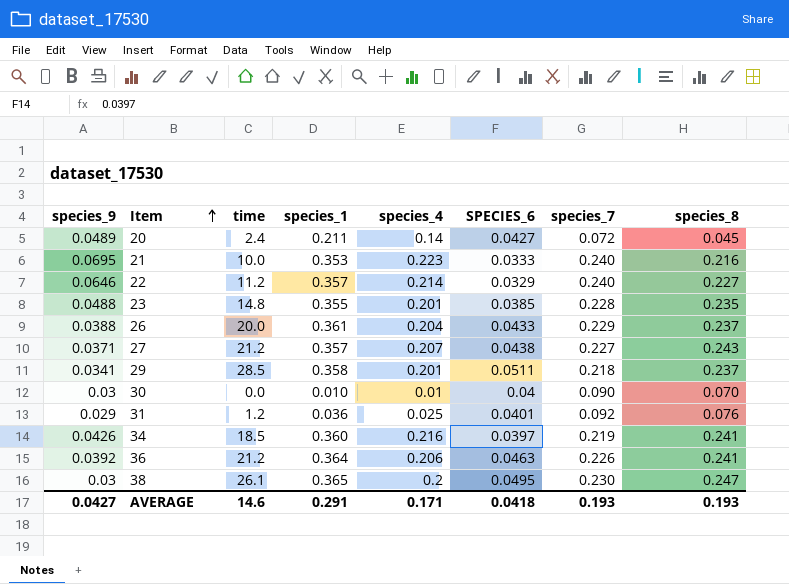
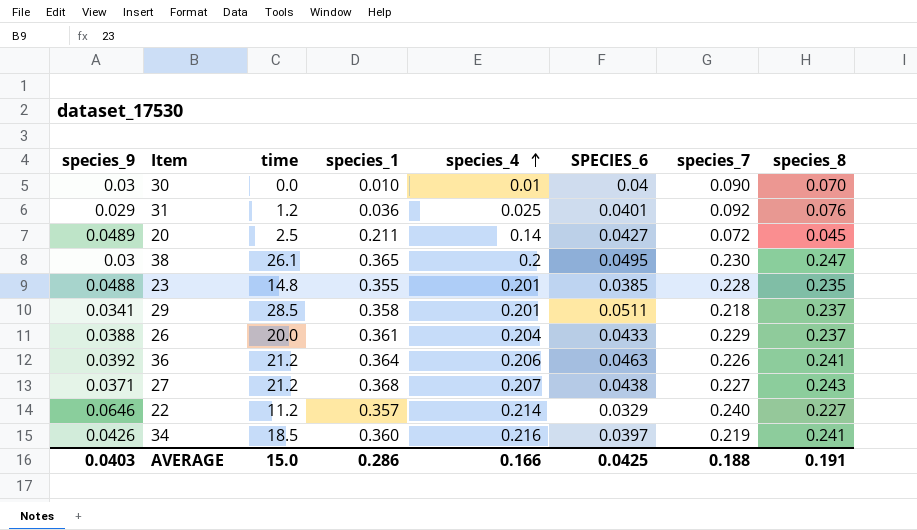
row order: Item ascending -> species_4 ascending
row 21: 0.0695 | 10.0 | 0.353 | 0.223 | 0.0333 | 0.240 | 0.216 -> none
20 | time: 2.4 -> 2.5
27 | species_1: 0.357 -> 0.368
AVERAGE | species_9: 0.0427 -> 0.0403
AVERAGE | time: 14.6 -> 15.0
AVERAGE | species_1: 0.291 -> 0.286
AVERAGE | species_4: 0.171 -> 0.166
AVERAGE | SPECIES_6: 0.0418 -> 0.0425
AVERAGE | species_7: 0.193 -> 0.188
AVERAGE | species_8: 0.193 -> 0.191

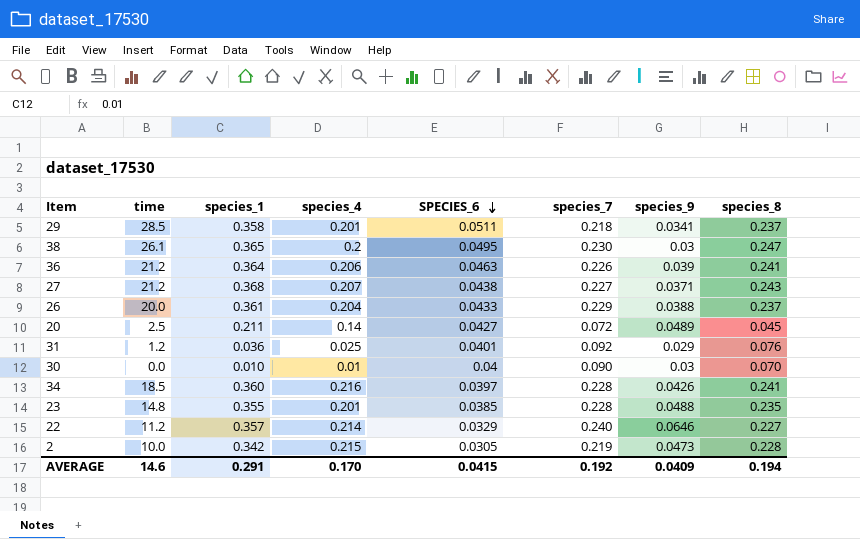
row order: species_4 ascending -> SPECIES_6 descending
column species_9 | position: 1 -> 7
36 | species_9: 0.0392 -> 0.039
34 | species_7: 0.219 -> 0.228
row 2: none -> 10.0 | 0.342 | 0.215 | 0.0305 | 0.219 | 0.0473 | 0.228
AVERAGE | time: 15.0 -> 14.6
AVERAGE | species_1: 0.286 -> 0.291
AVERAGE | species_4: 0.166 -> 0.170
AVERAGE | SPECIES_6: 0.0425 -> 0.0415
AVERAGE | species_7: 0.188 -> 0.192
AVERAGE | species_9: 0.0403 -> 0.0409
AVERAGE | species_8: 0.191 -> 0.194

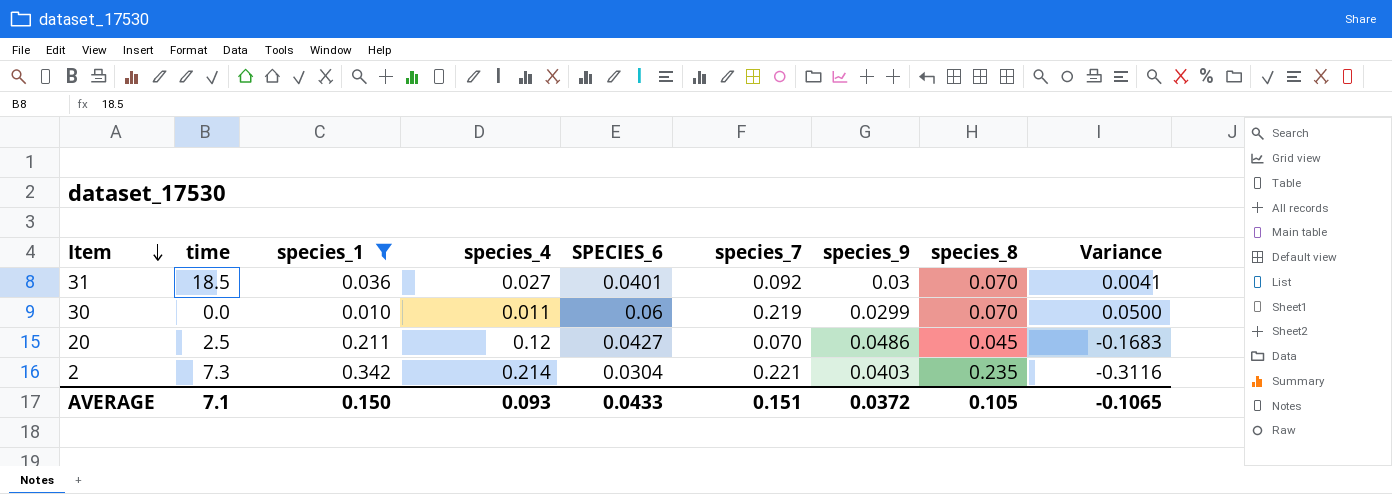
filter: none -> species_1 <= 0.342
row order: SPECIES_6 descending -> Item descending
column Variance | formula: none -> [SPECIES_6] - [species_1]
31 | time: 1.2 -> 18.5
31 | species_4: 0.025 -> 0.027
31 | species_9: 0.029 -> 0.03
31 | species_8: 0.076 -> 0.070
30 | species_4: 0.01 -> 0.011
30 | SPECIES_6: 0.04 -> 0.06
30 | species_7: 0.090 -> 0.219
30 | species_9: 0.03 -> 0.0299
20 | species_4: 0.14 -> 0.12
20 | species_7: 0.072 -> 0.070
20 | species_9: 0.0489 -> 0.0486
2 | time: 10.0 -> 7.3
2 | species_4: 0.215 -> 0.214
2 | SPECIES_6: 0.0305 -> 0.0304
2 | species_7: 0.219 -> 0.221
2 | species_9: 0.0473 -> 0.0403
2 | species_8: 0.228 -> 0.235
AVERAGE | time: 14.6 -> 7.1
AVERAGE | species_1: 0.291 -> 0.150
AVERAGE | species_4: 0.170 -> 0.093
AVERAGE | SPECIES_6: 0.0415 -> 0.0433
AVERAGE | species_7: 0.192 -> 0.151
AVERAGE | species_9: 0.0409 -> 0.0372
AVERAGE | species_8: 0.194 -> 0.105

